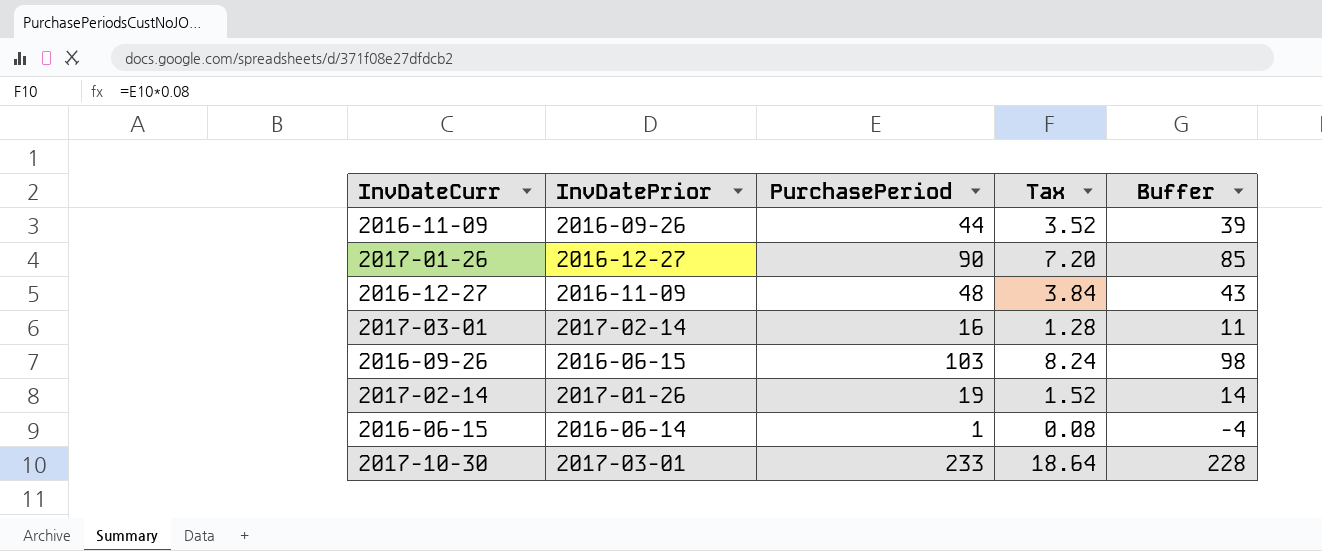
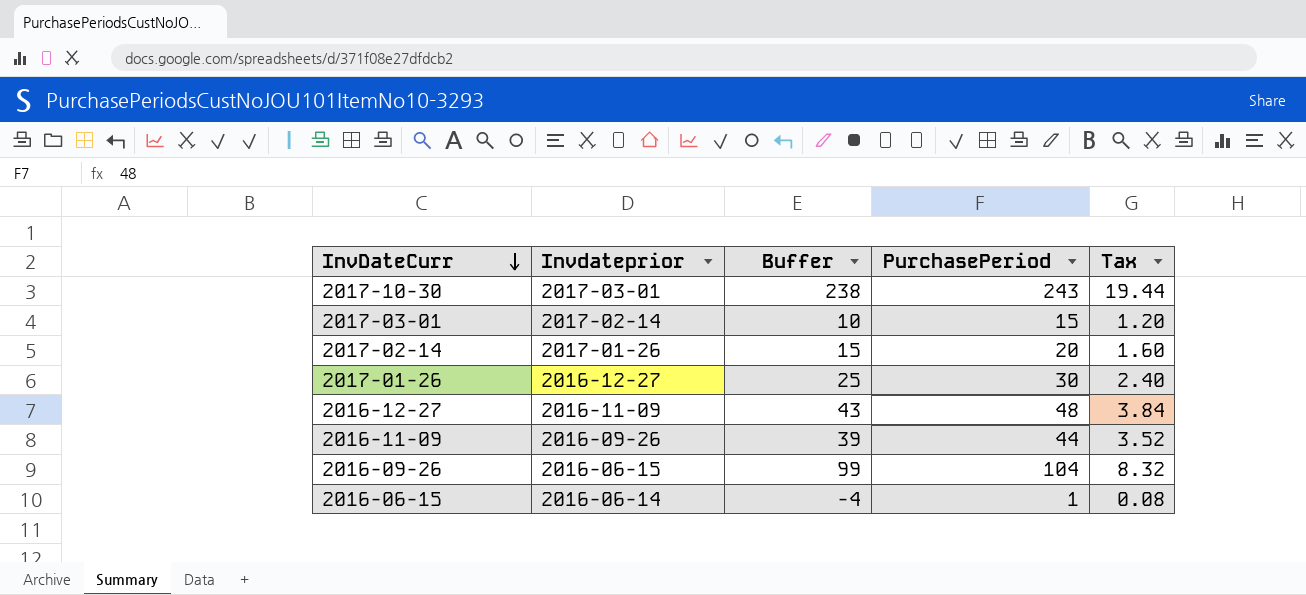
row order: none -> InvDateCurr descending
column name: InvDatePrior -> Invdateprior
column Buffer | position: 5 -> 3
2017-10-30 | Buffer: 228 -> 238
2017-10-30 | PurchasePeriod: 233 -> 243
2017-10-30 | Tax: 18.64 -> 19.44
2017-03-01 | Buffer: 11 -> 10
2017-03-01 | PurchasePeriod: 16 -> 15
2017-03-01 | Tax: 1.28 -> 1.20
2017-02-14 | Buffer: 14 -> 15
2017-02-14 | PurchasePeriod: 19 -> 20
2017-02-14 | Tax: 1.52 -> 1.60
2017-01-26 | Buffer: 85 -> 25
2017-01-26 | PurchasePeriod: 90 -> 30
2017-01-26 | Tax: 7.20 -> 2.40
2016-09-26 | Buffer: 98 -> 99
2016-09-26 | PurchasePeriod: 103 -> 104
2016-09-26 | Tax: 8.24 -> 8.32

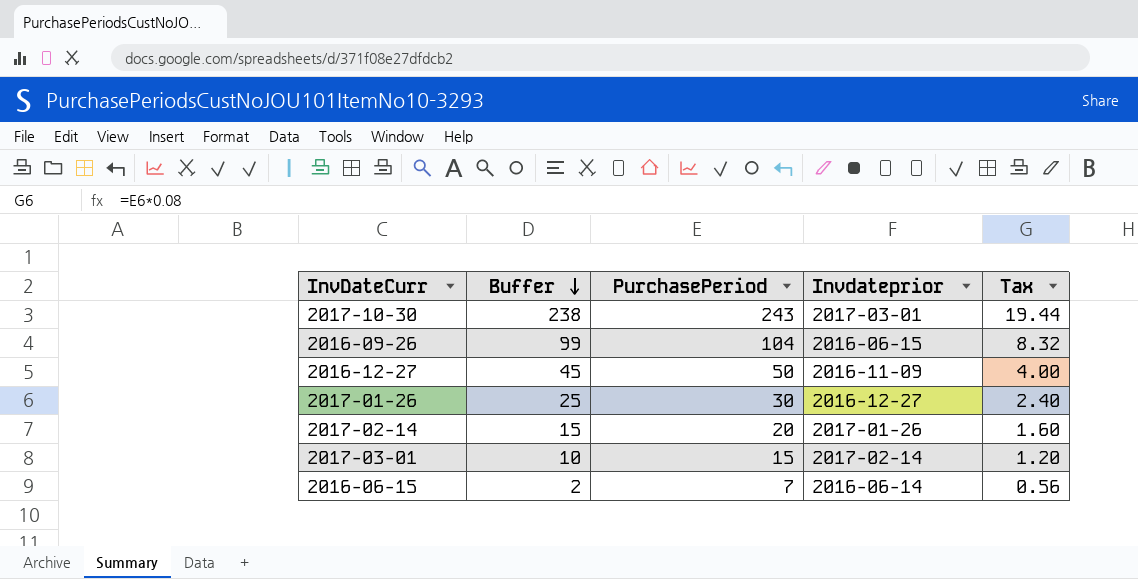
row order: InvDateCurr descending -> Buffer descending
column Invdateprior | position: 2 -> 4
row 2016-11-09: 2016-09-26 | 39 | 44 | 3.52 -> none
2016-12-27 | Buffer: 43 -> 45
2016-12-27 | PurchasePeriod: 48 -> 50
2016-12-27 | Tax: 3.84 -> 4.00
2016-06-15 | Buffer: -4 -> 2
2016-06-15 | PurchasePeriod: 1 -> 7
2016-06-15 | Tax: 0.08 -> 0.56

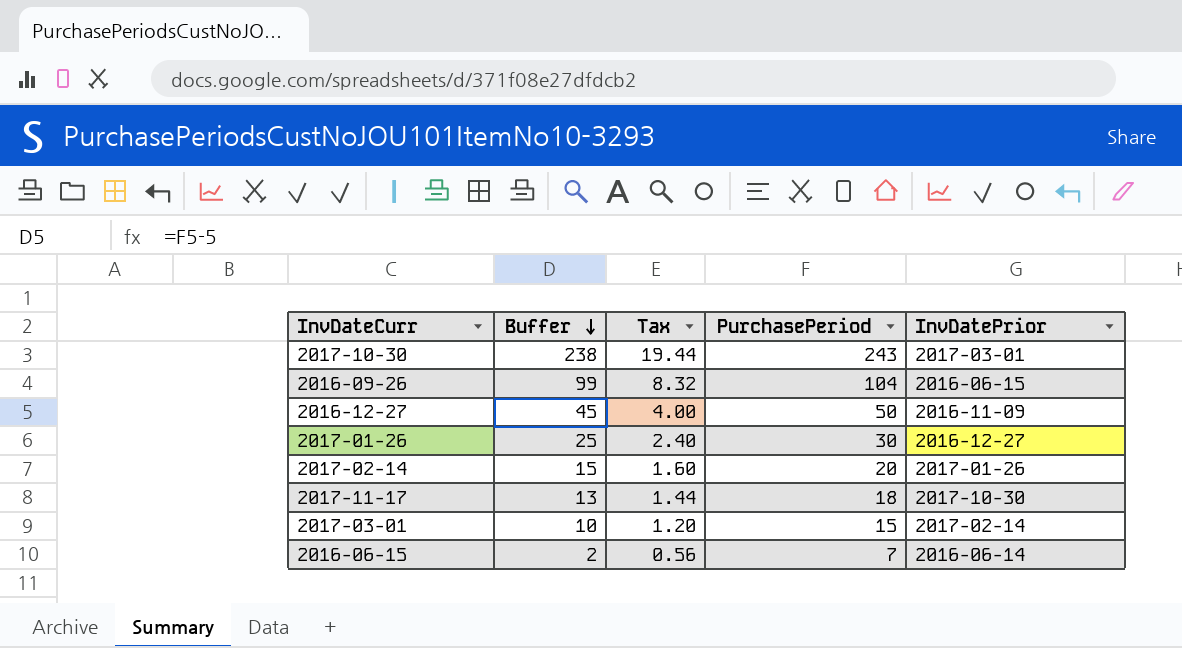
column Tax | position: 5 -> 3
column name: Invdateprior -> InvDatePrior
row 2017-11-17: none -> 13 | 1.44 | 18 | 2017-10-30

